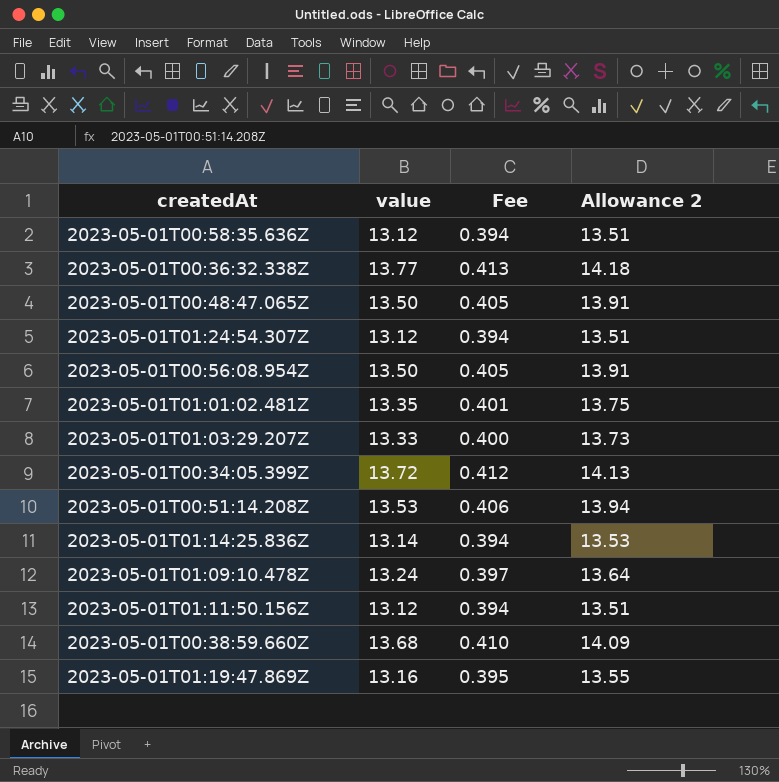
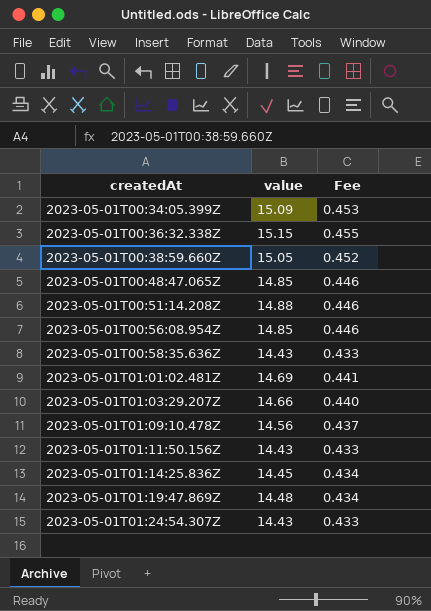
row order: none -> createdAt ascending
column Allowance 2 | formula: [value] * 1.03 -> none
2023-05-01T00:34:05.399Z | value: 13.72 -> 15.09
2023-05-01T00:34:05.399Z | Fee: 0.412 -> 0.453
2023-05-01T00:36:32.338Z | value: 13.77 -> 15.15
2023-05-01T00:36:32.338Z | Fee: 0.413 -> 0.455
2023-05-01T00:38:59.660Z | value: 13.68 -> 15.05
2023-05-01T00:38:59.660Z | Fee: 0.410 -> 0.452
2023-05-01T00:48:47.065Z | value: 13.50 -> 14.85
2023-05-01T00:48:47.065Z | Fee: 0.405 -> 0.446
2023-05-01T00:51:14.208Z | value: 13.53 -> 14.88
2023-05-01T00:51:14.208Z | Fee: 0.406 -> 0.446
2023-05-01T00:56:08.954Z | value: 13.50 -> 14.85
2023-05-01T00:56:08.954Z | Fee: 0.405 -> 0.446
2023-05-01T00:58:35.636Z | value: 13.12 -> 14.43
2023-05-01T00:58:35.636Z | Fee: 0.394 -> 0.433
2023-05-01T01:01:02.481Z | value: 13.35 -> 14.69
2023-05-01T01:01:02.481Z | Fee: 0.401 -> 0.441
2023-05-01T01:03:29.207Z | value: 13.33 -> 14.66
2023-05-01T01:03:29.207Z | Fee: 0.400 -> 0.440
2023-05-01T01:09:10.478Z | value: 13.24 -> 14.56
2023-05-01T01:09:10.478Z | Fee: 0.397 -> 0.437
2023-05-01T01:11:50.156Z | value: 13.12 -> 14.43
2023-05-01T01:11:50.156Z | Fee: 0.394 -> 0.433
2023-05-01T01:14:25.836Z | value: 13.14 -> 14.45
2023-05-01T01:14:25.836Z | Fee: 0.394 -> 0.434
2023-05-01T01:19:47.869Z | value: 13.16 -> 14.48
2023-05-01T01:19:47.869Z | Fee: 0.395 -> 0.434
2023-05-01T01:24:54.307Z | value: 13.12 -> 14.43
2023-05-01T01:24:54.307Z | Fee: 0.394 -> 0.433

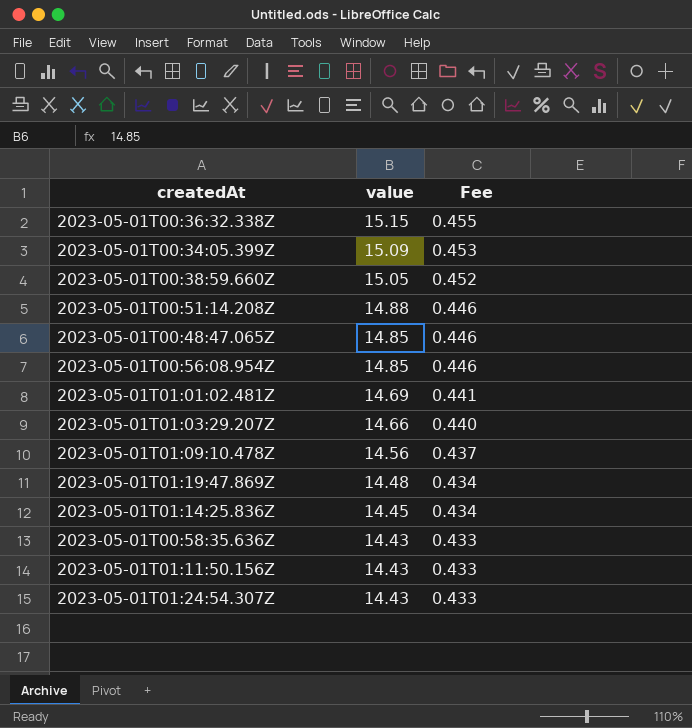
row order: createdAt ascending -> value descending

